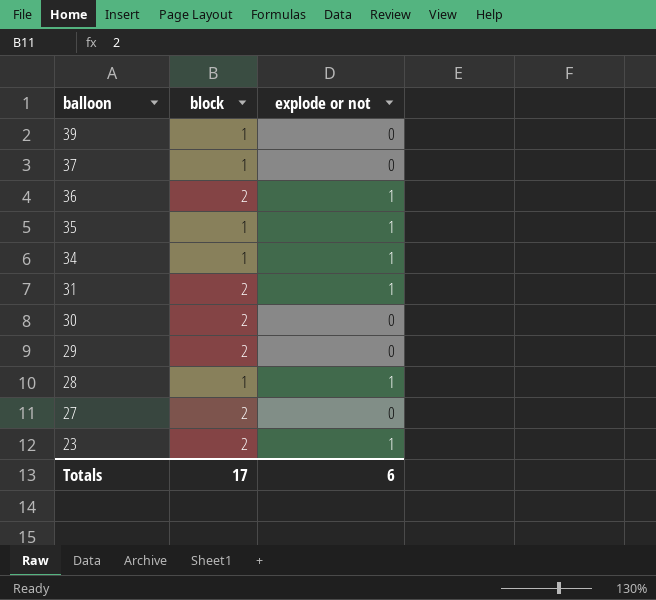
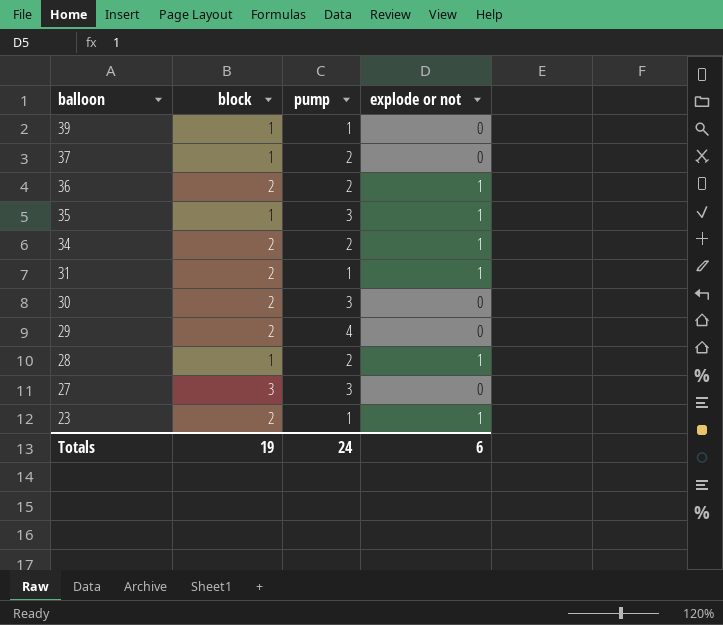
column pump | position: none -> 3
34 | block: 1 -> 2
27 | block: 2 -> 3
Totals | block: 17 -> 19

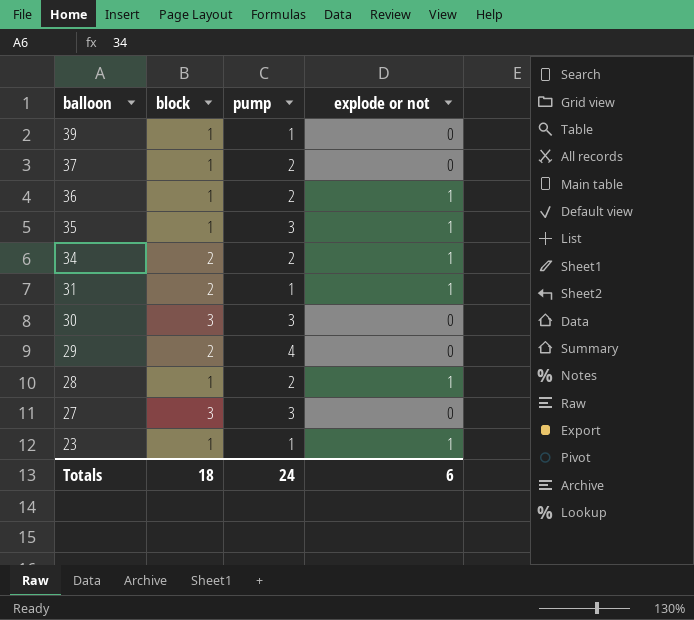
36 | block: 2 -> 1
30 | block: 2 -> 3
23 | block: 2 -> 1
Totals | block: 19 -> 18

